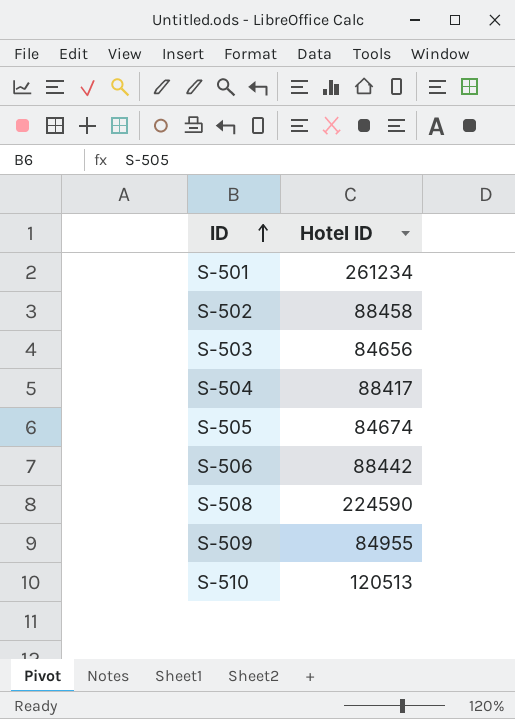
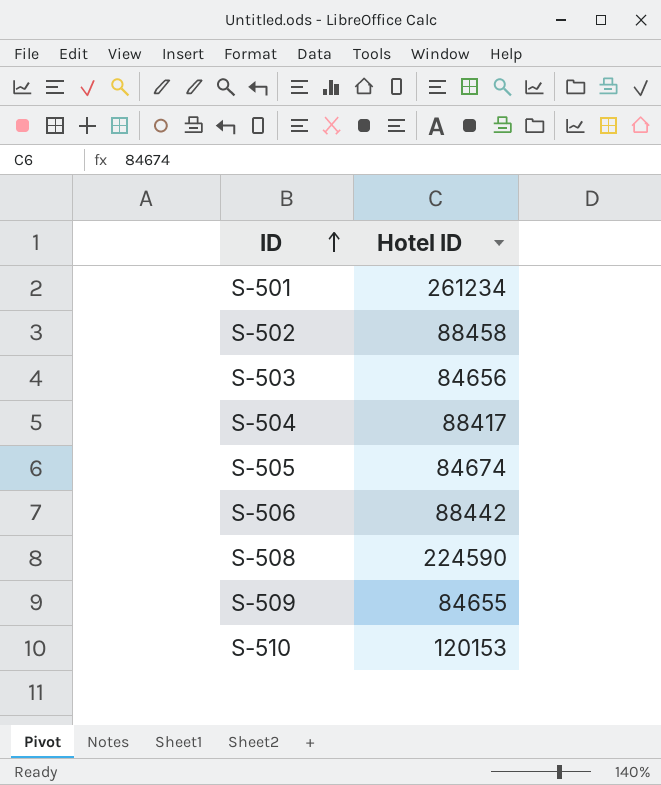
S-509 | Hotel ID: 84955 -> 84655
S-510 | Hotel ID: 120513 -> 120153

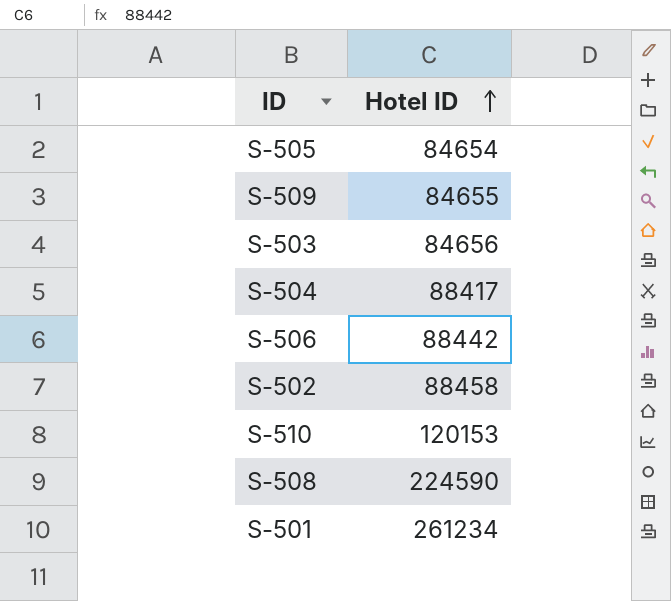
row order: ID ascending -> Hotel ID ascending
S-505 | Hotel ID: 84674 -> 84654

